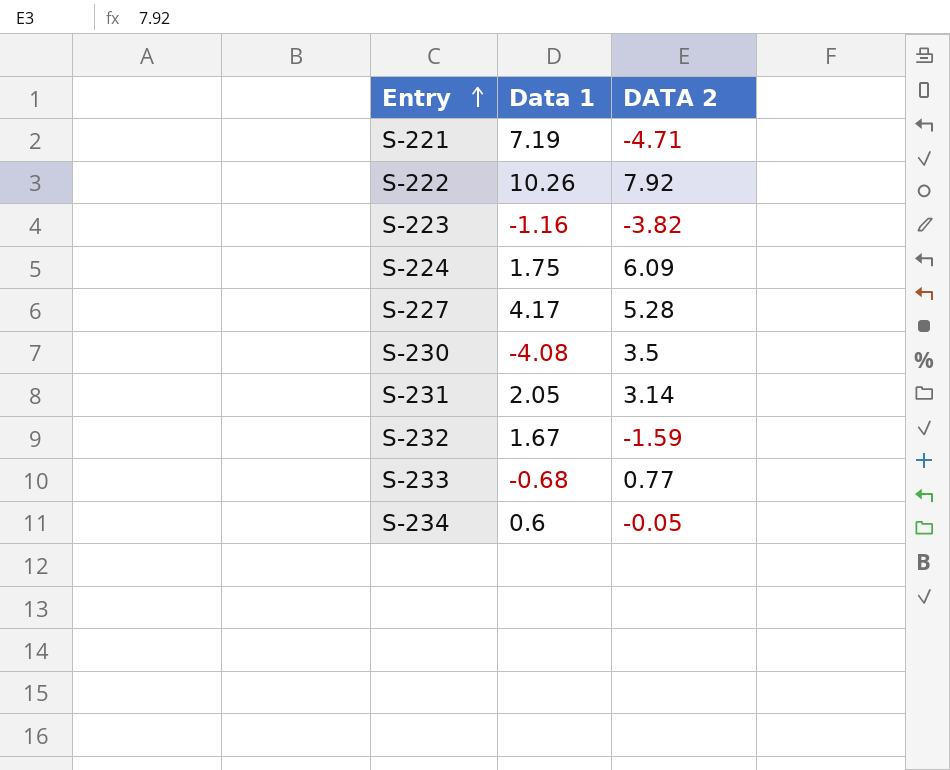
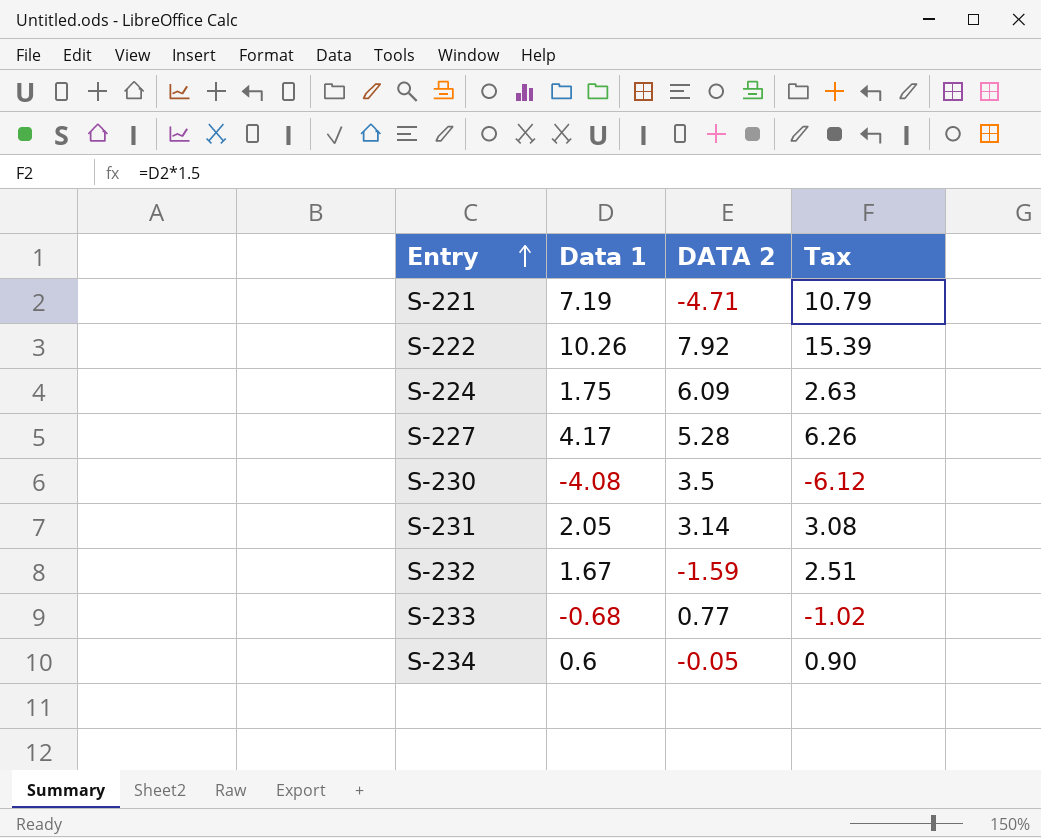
column Tax | formula: none -> [Data 1] * 1.5
row S-223: -1.16 | -3.82 -> none

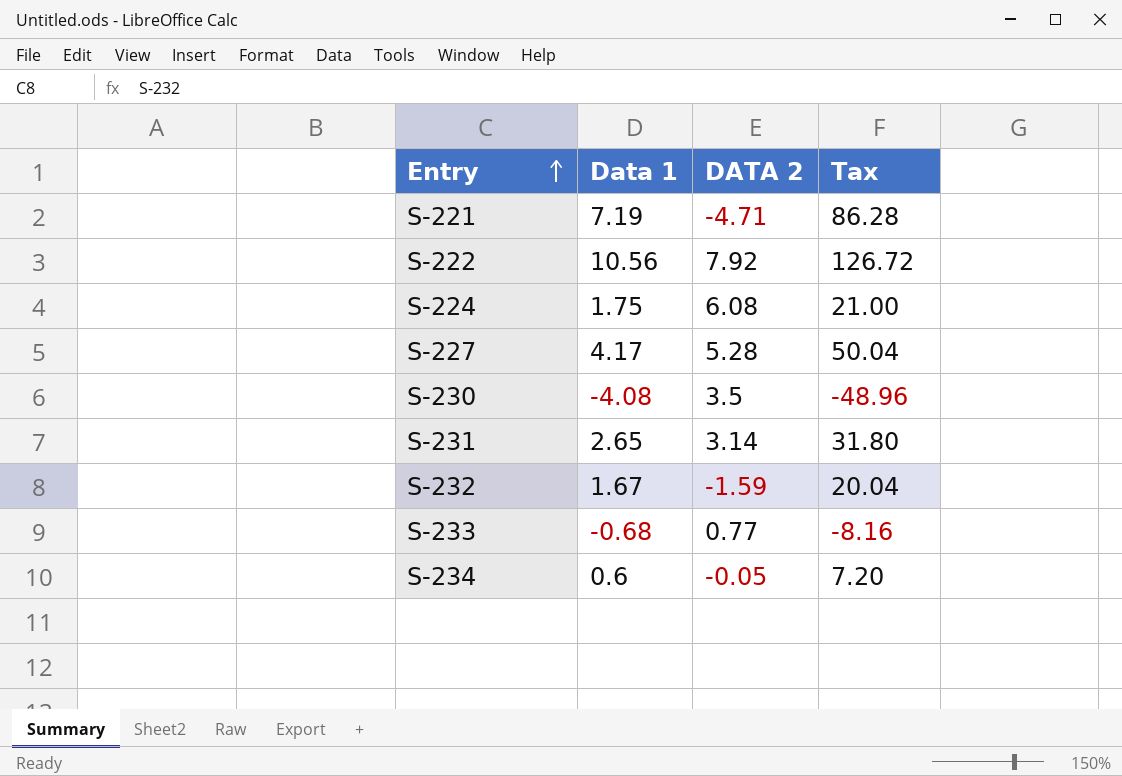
column Tax | formula: [Data 1] * 1.5 -> [Data 1] * 12
S-222 | Data 1: 10.26 -> 10.56
S-224 | DATA 2: 6.09 -> 6.08
S-231 | Data 1: 2.05 -> 2.65

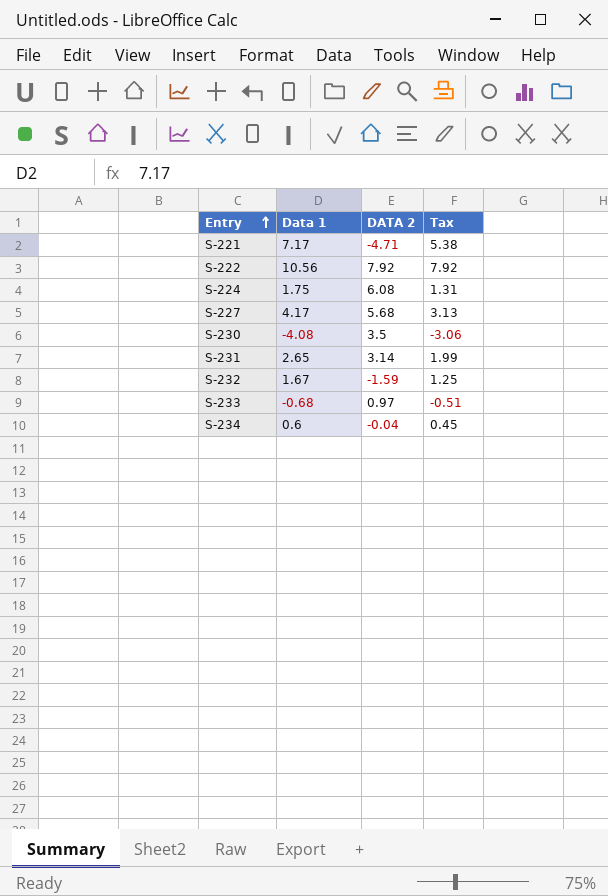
column Tax | formula: [Data 1] * 12 -> [Data 1] * 0.75
S-221 | Data 1: 7.19 -> 7.17
S-227 | DATA 2: 5.28 -> 5.68
S-233 | DATA 2: 0.77 -> 0.97
S-234 | DATA 2: -0.05 -> -0.04

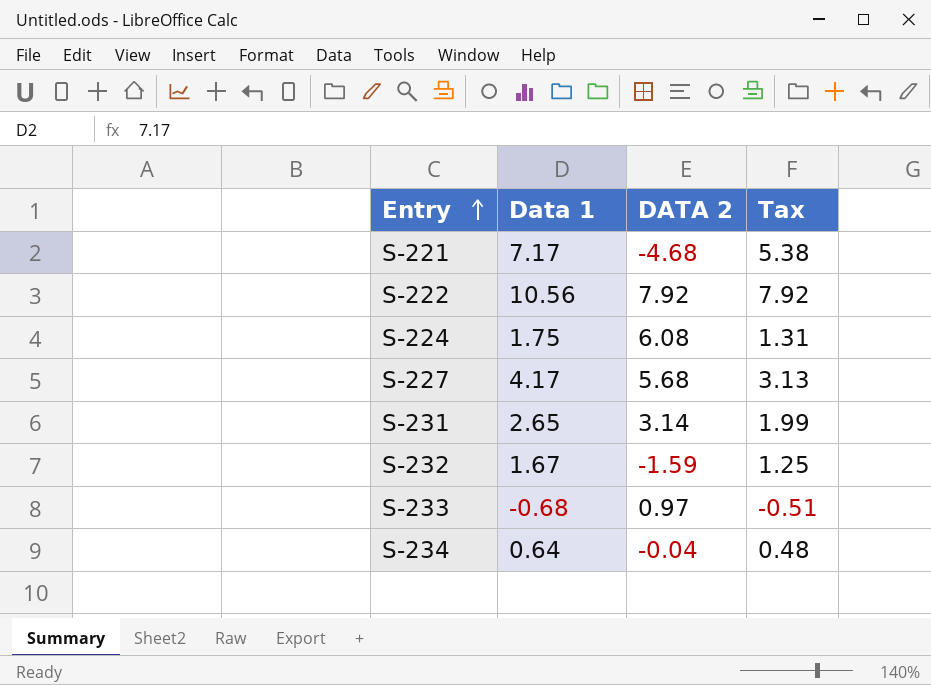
row S-230: -4.08 | 3.5 | -3.06 -> none
S-221 | DATA 2: -4.71 -> -4.68
S-234 | Data 1: 0.6 -> 0.64
S-234 | Tax: 0.45 -> 0.48

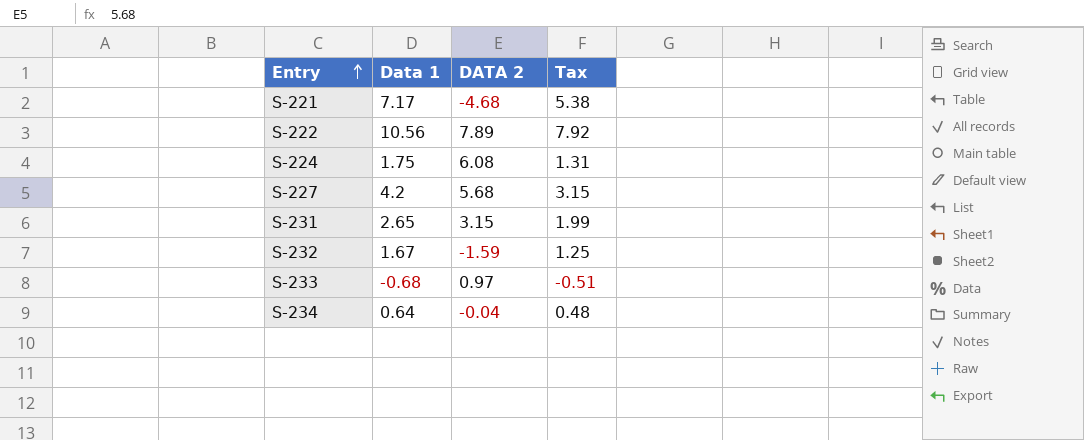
S-222 | DATA 2: 7.92 -> 7.89
S-227 | Data 1: 4.17 -> 4.2
S-227 | Tax: 3.13 -> 3.15
S-231 | DATA 2: 3.14 -> 3.15

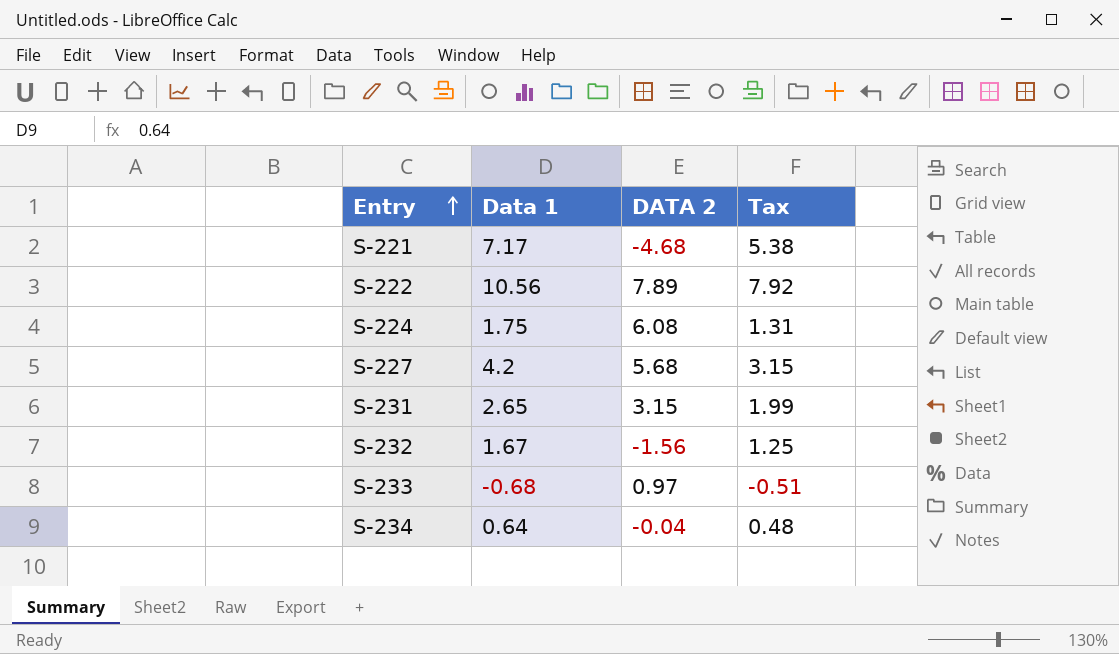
S-232 | DATA 2: -1.59 -> -1.56

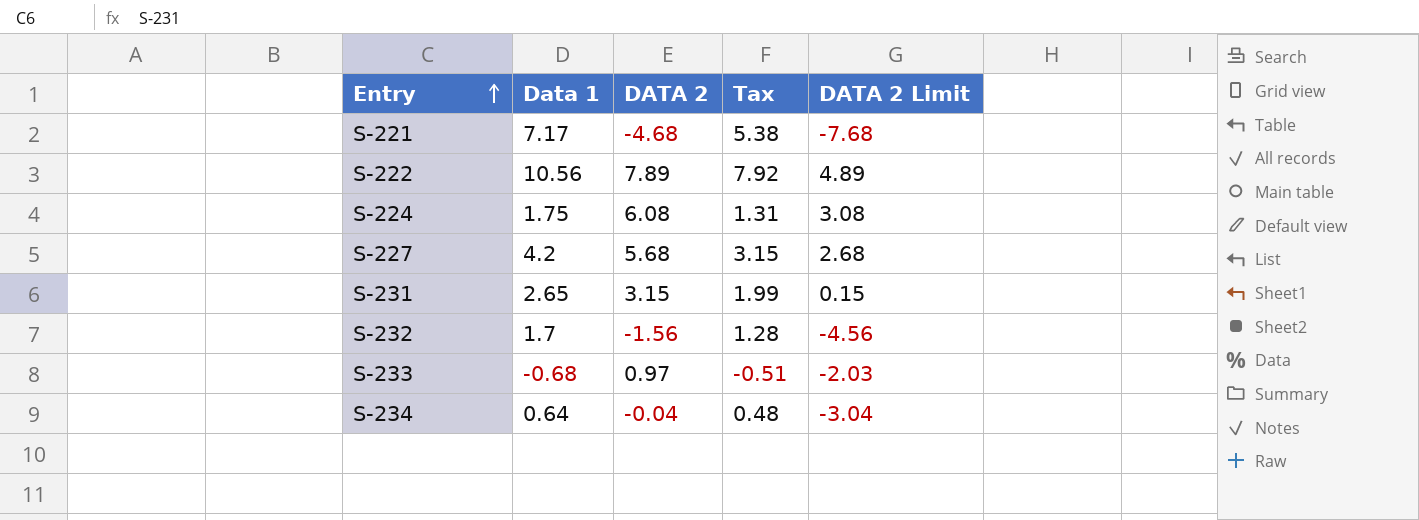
column DATA 2 Limit | formula: none -> [DATA 2] - 3
S-232 | Data 1: 1.67 -> 1.7
S-232 | Tax: 1.25 -> 1.28

